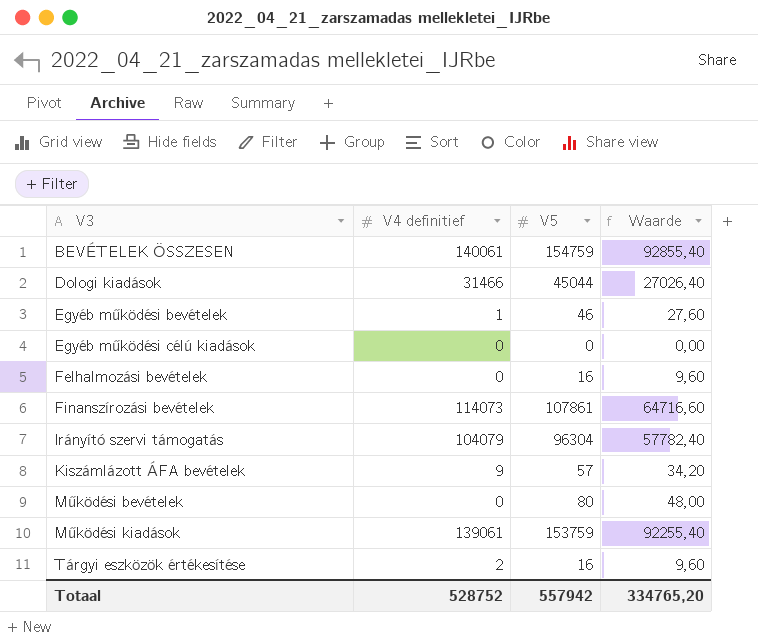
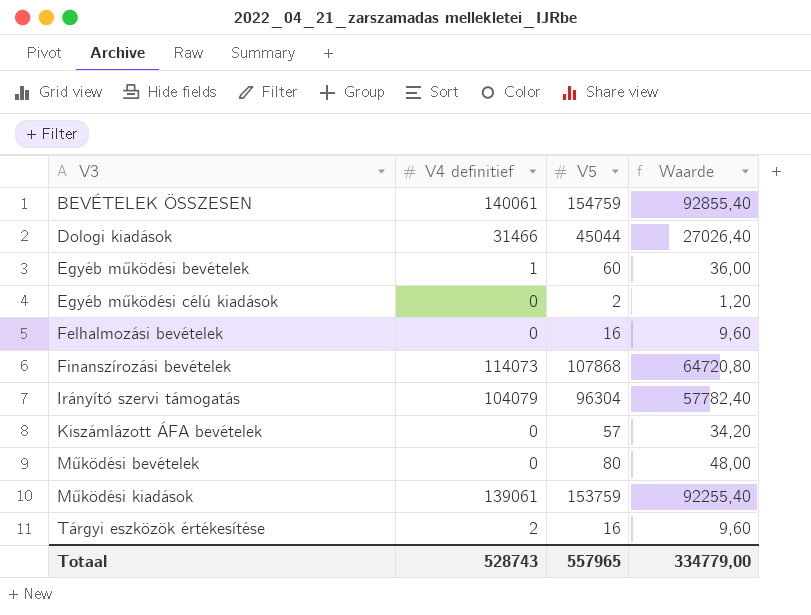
Egyéb működési bevételek | V5: 46 -> 60
Egyéb működési bevételek | Waarde: 27,60 -> 36,00
Egyéb működési célú kiadások | V5: 0 -> 2
Egyéb működési célú kiadások | Waarde: 0,00 -> 1,20
Finanszírozási bevételek | V5: 107861 -> 107868
Finanszírozási bevételek | Waarde: 64716,60 -> 64720,80
Kiszámlázott ÁFA bevételek | V4 definitief: 9 -> 0
Totaal | V4 definitief: 528752 -> 528743
Totaal | V5: 557942 -> 557965
Totaal | Waarde: 334765,20 -> 334779,00

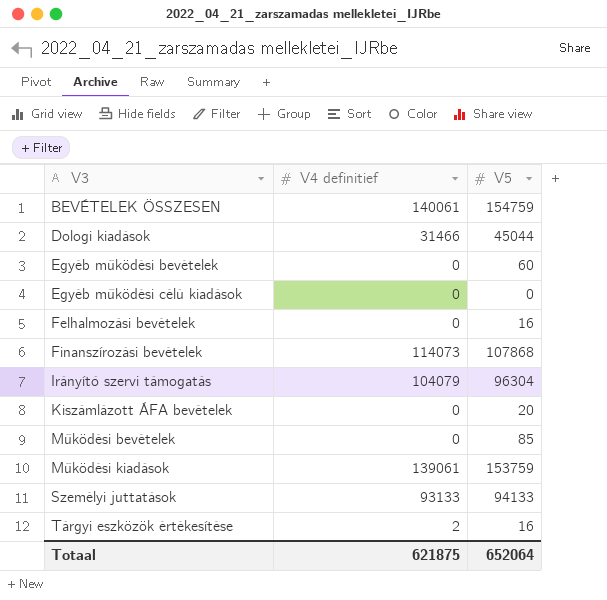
column Waarde | formula: [V5] * 0,6 -> none
Egyéb működési bevételek | V4 definitief: 1 -> 0
Egyéb működési célú kiadások | V5: 2 -> 0
Kiszámlázott ÁFA bevételek | V5: 57 -> 20
Működési bevételek | V5: 80 -> 85
row Személyi juttatások: none -> 93133 | 94133
Totaal | V4 definitief: 528743 -> 621875
Totaal | V5: 557965 -> 652064

